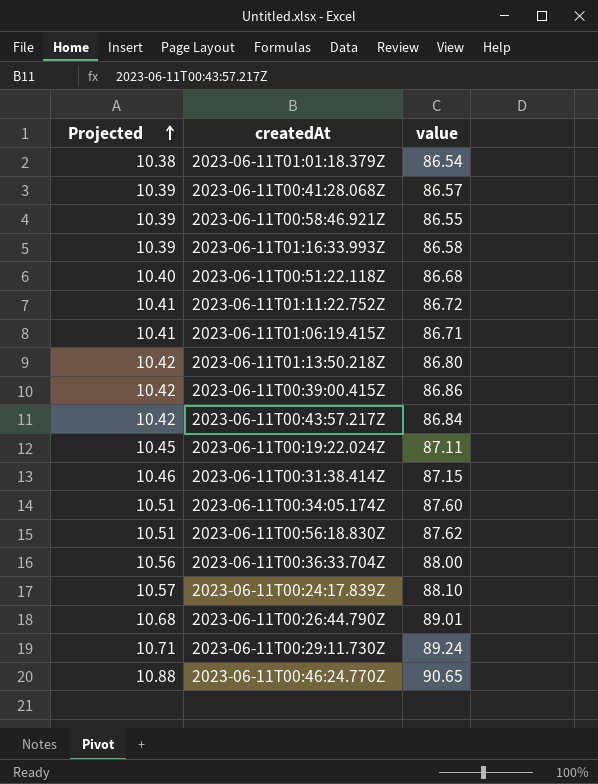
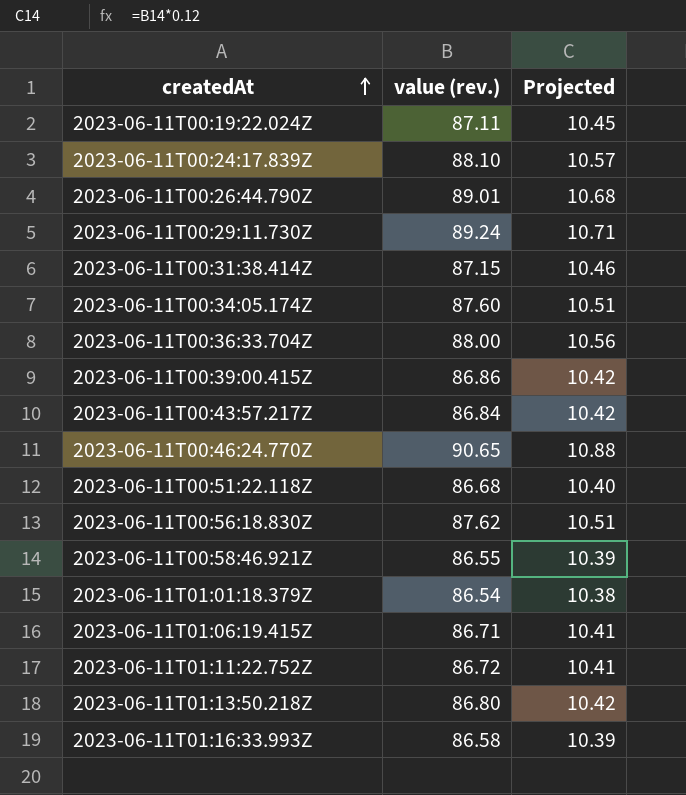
row order: Projected ascending -> createdAt ascending
column name: value -> value (rev.)
column Projected | position: 1 -> 3
row 2023-06-11T00:41:28.068Z: 10.39 | 86.57 -> none

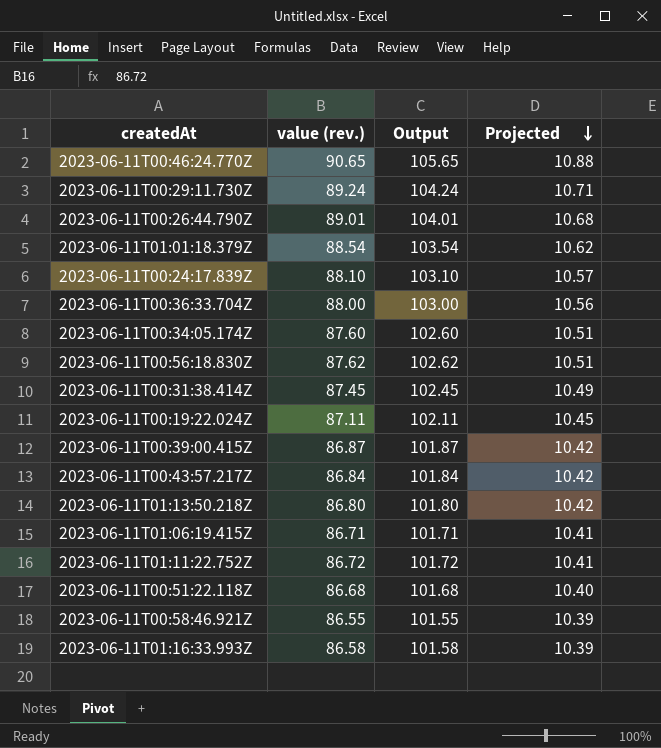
row order: createdAt ascending -> Projected descending
column Output | formula: none -> [value (rev.)] + 15
2023-06-11T01:01:18.379Z | value (rev.): 86.54 -> 88.54
2023-06-11T01:01:18.379Z | Projected: 10.38 -> 10.62
2023-06-11T00:31:38.414Z | value (rev.): 87.15 -> 87.45
2023-06-11T00:31:38.414Z | Projected: 10.46 -> 10.49
2023-06-11T00:39:00.415Z | value (rev.): 86.86 -> 86.87

